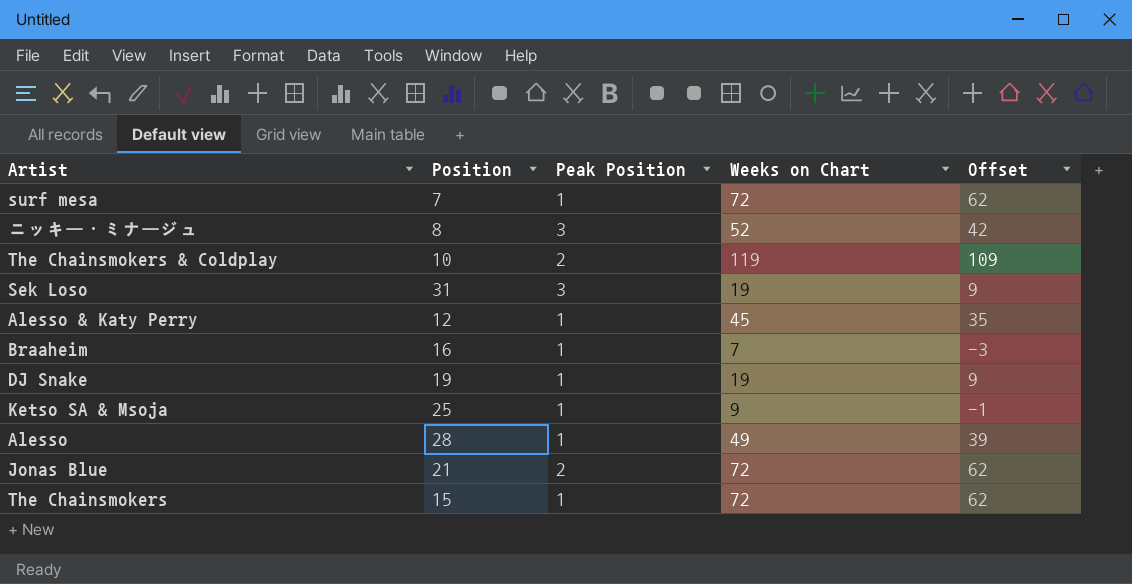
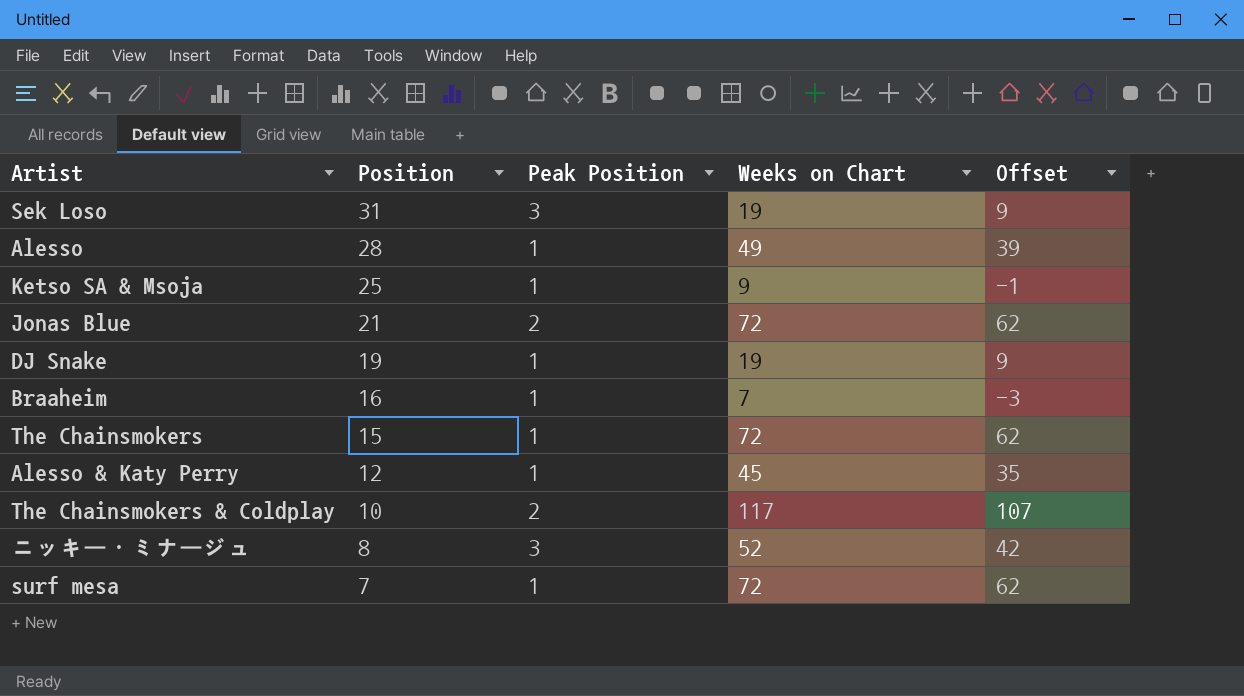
row order: none -> Position descending
The Chainsmokers & Coldplay | Weeks on Chart: 119 -> 117
The Chainsmokers & Coldplay | Offset: 109 -> 107

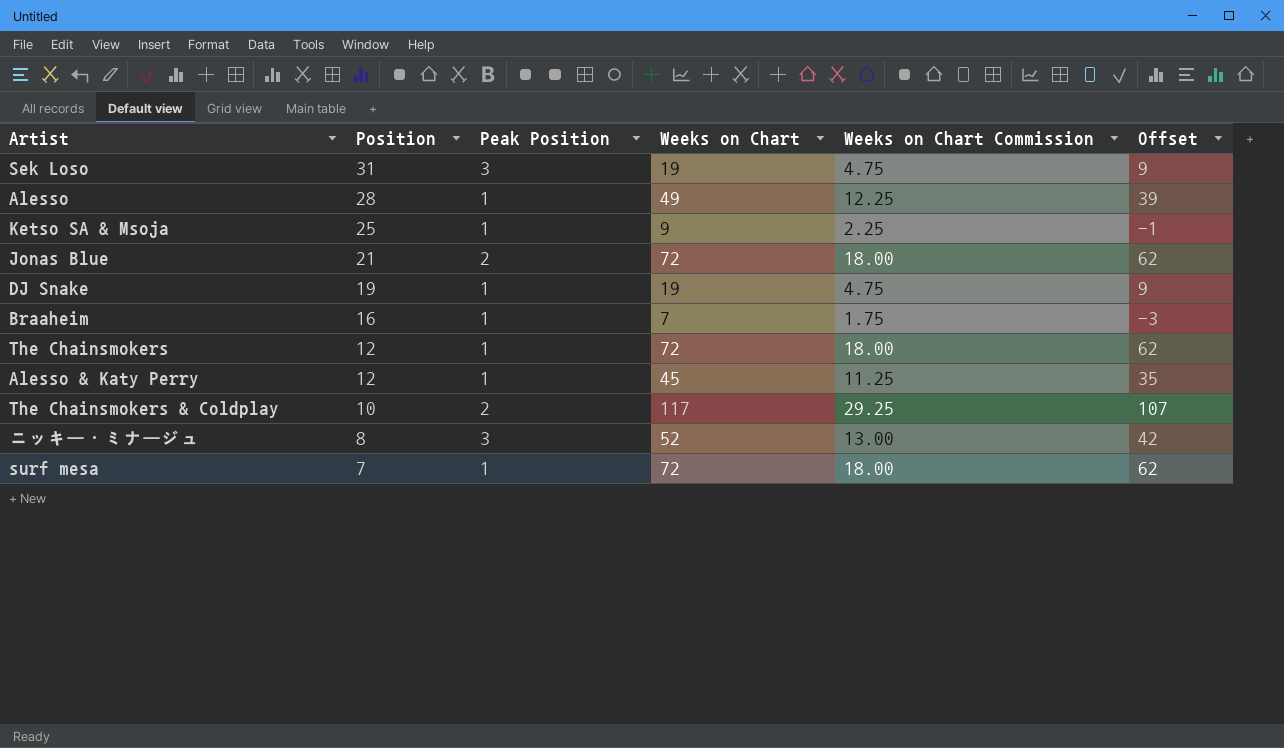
column Weeks on Chart Commission | formula: none -> [Weeks on Chart] * 0.25
The Chainsmokers | Position: 15 -> 12

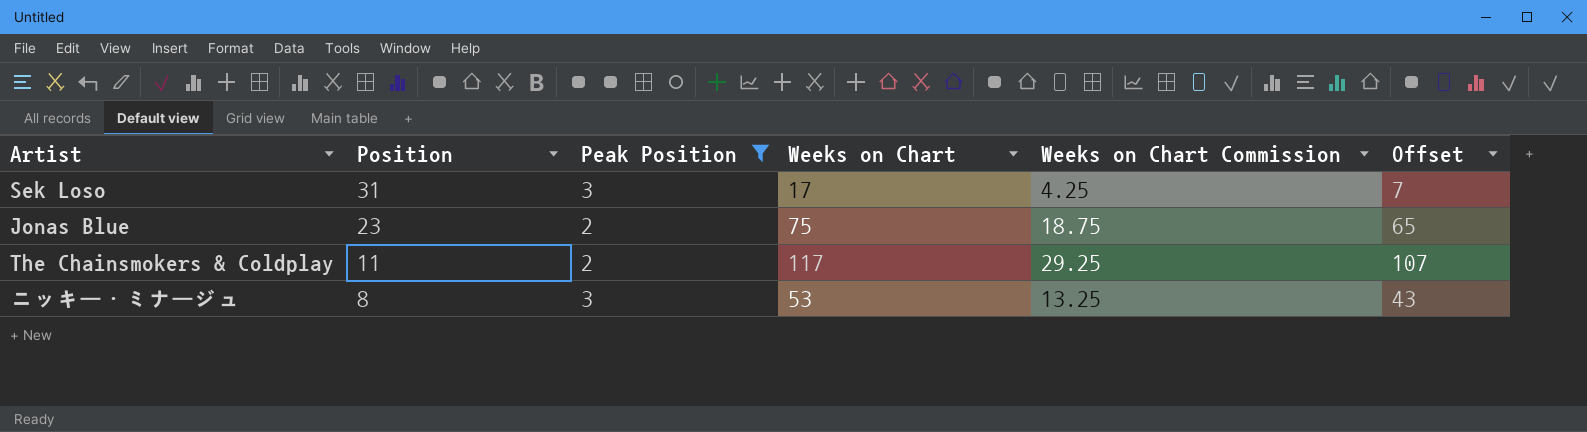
filter: none -> Peak Position != 1
Sek Loso | Weeks on Chart: 19 -> 17
Sek Loso | Weeks on Chart Commission: 4.75 -> 4.25
Sek Loso | Offset: 9 -> 7
Jonas Blue | Position: 21 -> 23
Jonas Blue | Weeks on Chart: 72 -> 75
Jonas Blue | Weeks on Chart Commission: 18.00 -> 18.75
Jonas Blue | Offset: 62 -> 65
The Chainsmokers & Coldplay | Position: 10 -> 11
ニッキー・ミナージュ | Weeks on Chart: 52 -> 53
ニッキー・ミナージュ | Weeks on Chart Commission: 13.00 -> 13.25
ニッキー・ミナージュ | Offset: 42 -> 43

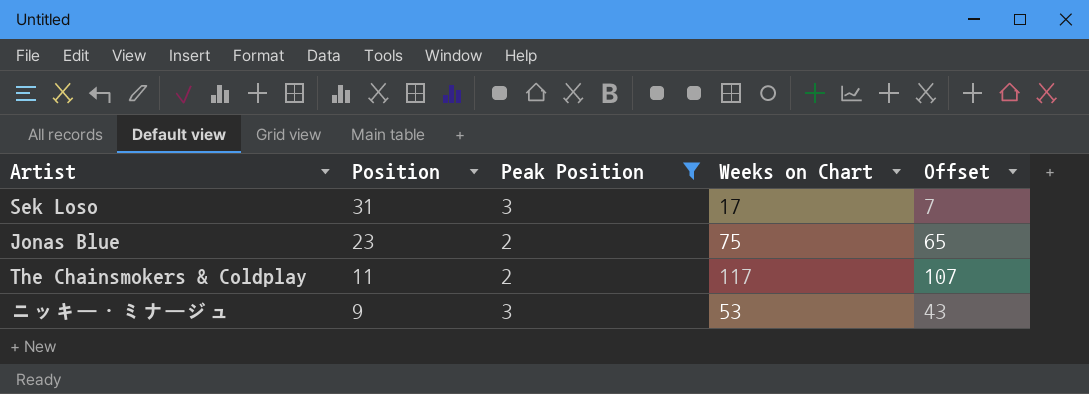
column Weeks on Chart Commission | formula: [Weeks on Chart] * 0.25 -> none
ニッキー・ミナージュ | Position: 8 -> 9

